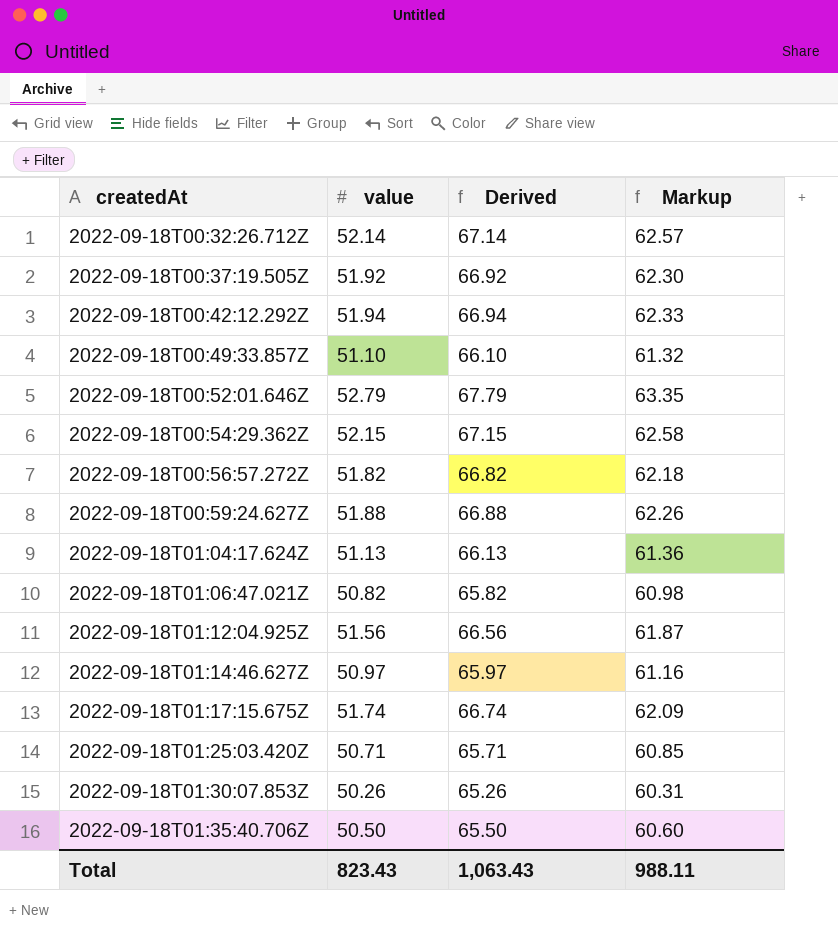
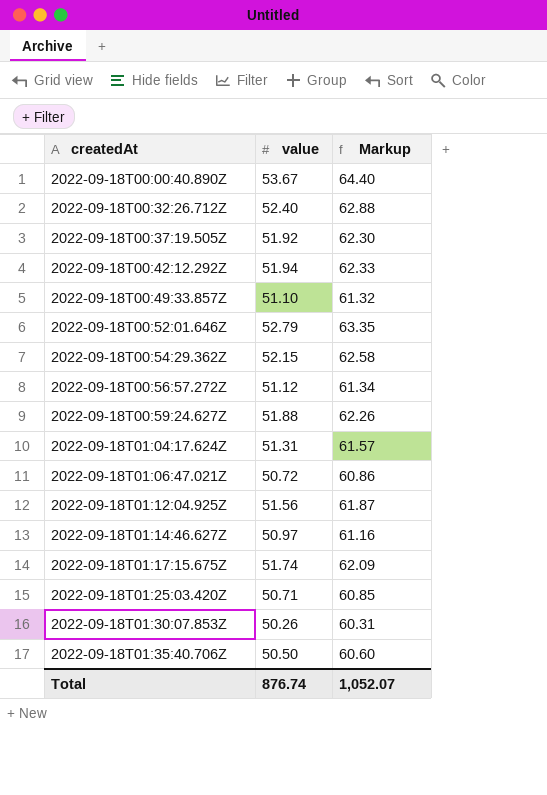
column Derived | formula: [value] + 15 -> none
row 2022-09-18T00:00:40.890Z: none -> 53.67 | 64.40
2022-09-18T00:32:26.712Z | value: 52.14 -> 52.40
2022-09-18T00:32:26.712Z | Markup: 62.57 -> 62.88
2022-09-18T00:56:57.272Z | value: 51.82 -> 51.12
2022-09-18T00:56:57.272Z | Markup: 62.18 -> 61.34
2022-09-18T01:04:17.624Z | value: 51.13 -> 51.31
2022-09-18T01:04:17.624Z | Markup: 61.36 -> 61.57
2022-09-18T01:06:47.021Z | value: 50.82 -> 50.72
2022-09-18T01:06:47.021Z | Markup: 60.98 -> 60.86
Total | value: 823.43 -> 876.74
Total | Markup: 988.11 -> 1,052.07

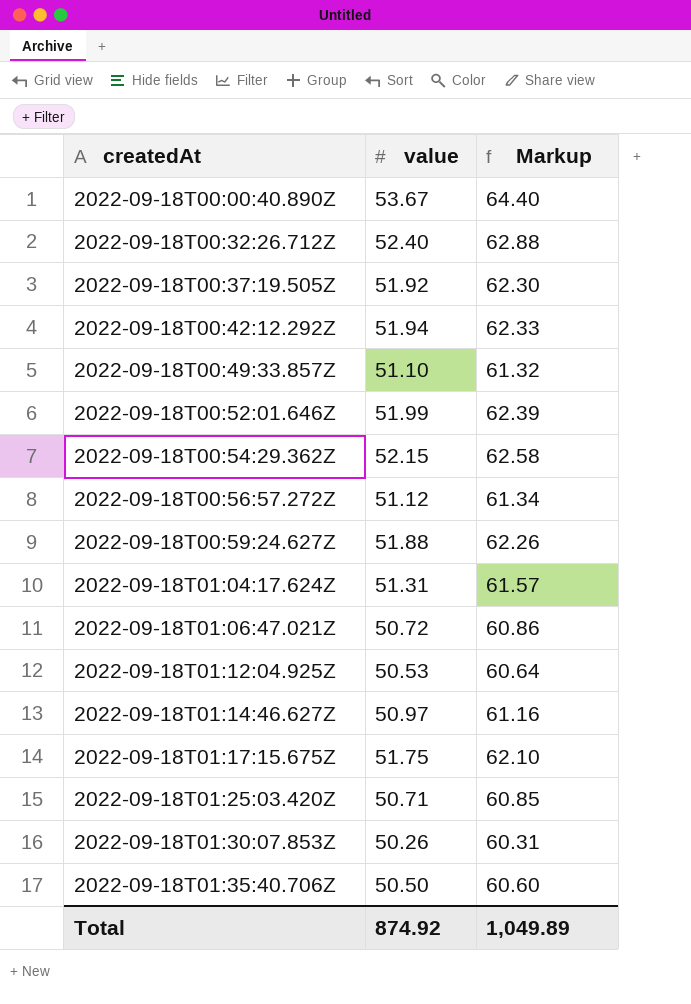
2022-09-18T00:52:01.646Z | value: 52.79 -> 51.99
2022-09-18T00:52:01.646Z | Markup: 63.35 -> 62.39
2022-09-18T01:12:04.925Z | value: 51.56 -> 50.53
2022-09-18T01:12:04.925Z | Markup: 61.87 -> 60.64
2022-09-18T01:17:15.675Z | value: 51.74 -> 51.75
2022-09-18T01:17:15.675Z | Markup: 62.09 -> 62.10
Total | value: 876.74 -> 874.92
Total | Markup: 1,052.07 -> 1,049.89

